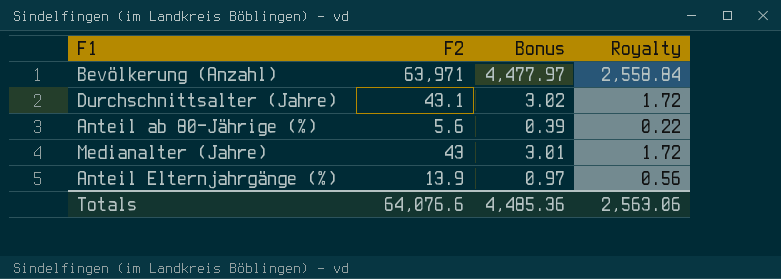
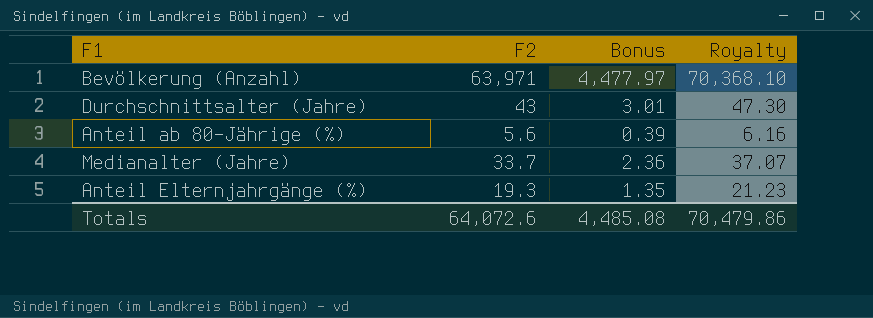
column Royalty | formula: [F2] * 0.04 -> [F2] * 1.1
Durchschnittsalter (Jahre) | F2: 43.1 -> 43
Durchschnittsalter (Jahre) | Bonus: 3.02 -> 3.01
Medianalter (Jahre) | F2: 43 -> 33.7
Medianalter (Jahre) | Bonus: 3.01 -> 2.36
Anteil Elternjahrgänge (%) | F2: 13.9 -> 19.3
Anteil Elternjahrgänge (%) | Bonus: 0.97 -> 1.35
Totals | F2: 64,076.6 -> 64,072.6
Totals | Bonus: 4,485.36 -> 4,485.08
Totals | Royalty: 2,563.06 -> 70,479.86

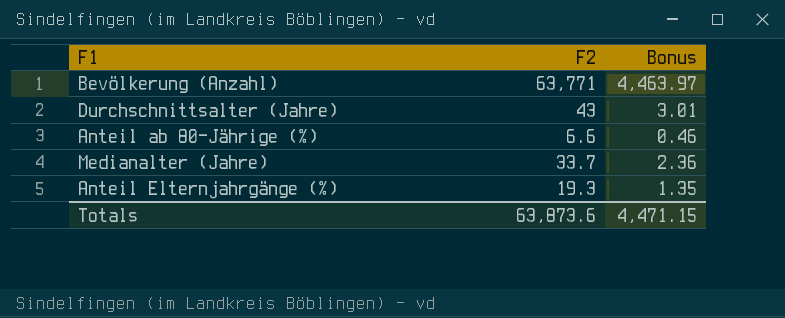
column Royalty | formula: [F2] * 1.1 -> none
Bevölkerung (Anzahl) | F2: 63,971 -> 63,771
Bevölkerung (Anzahl) | Bonus: 4,477.97 -> 4,463.97
Anteil ab 80-Jährige (%) | F2: 5.6 -> 6.6
Anteil ab 80-Jährige (%) | Bonus: 0.39 -> 0.46
Totals | F2: 64,072.6 -> 63,873.6
Totals | Bonus: 4,485.08 -> 4,471.15

